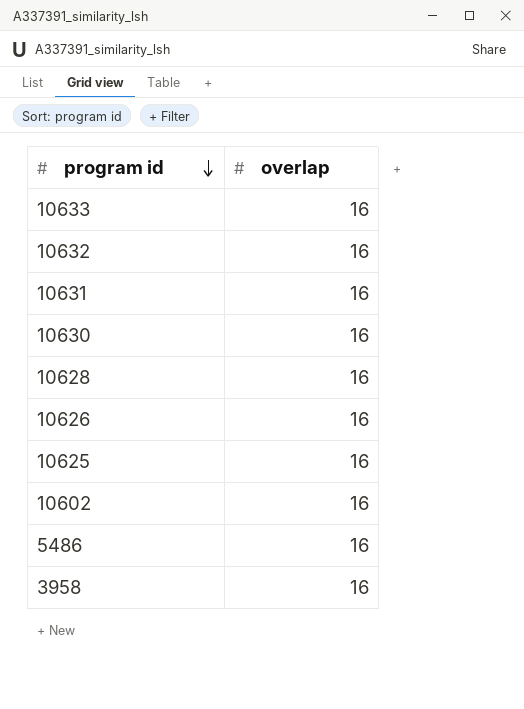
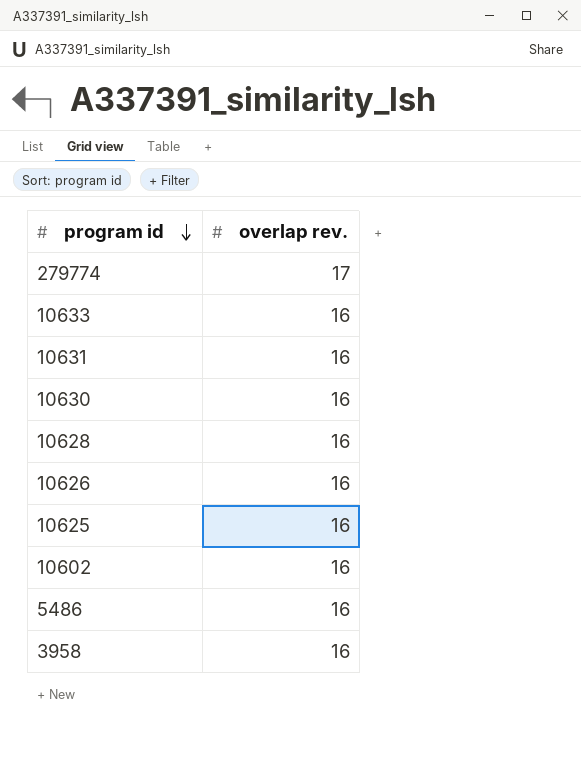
column name: overlap -> overlap rev.
row 10632: 16 -> none
row 279774: none -> 17

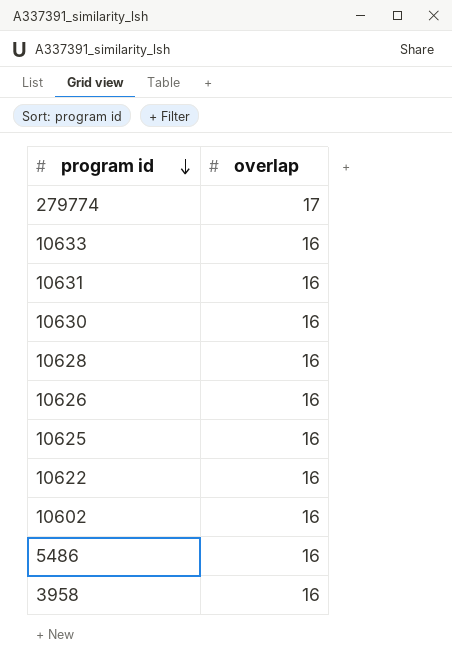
column name: overlap rev. -> overlap
row 10622: none -> 16

